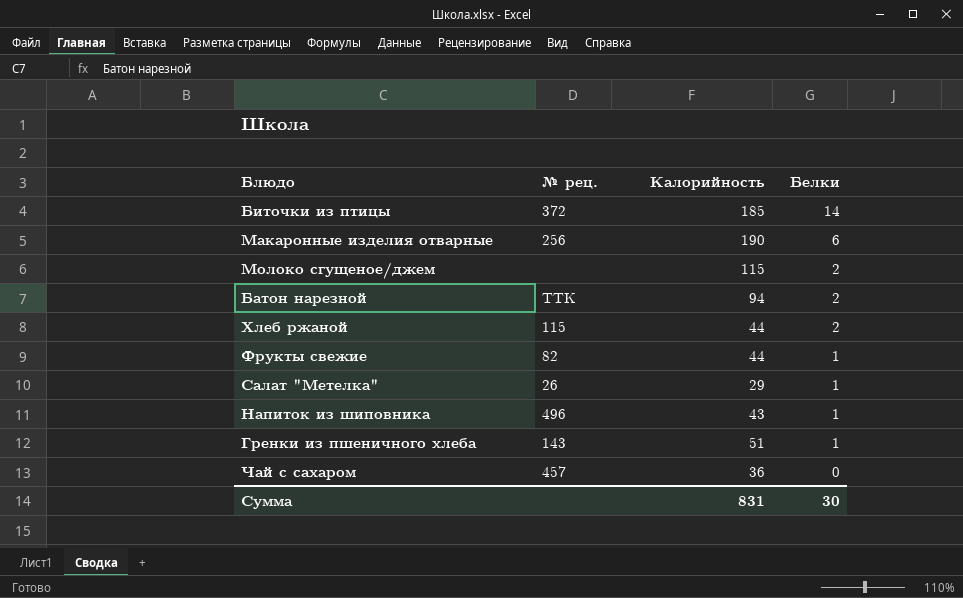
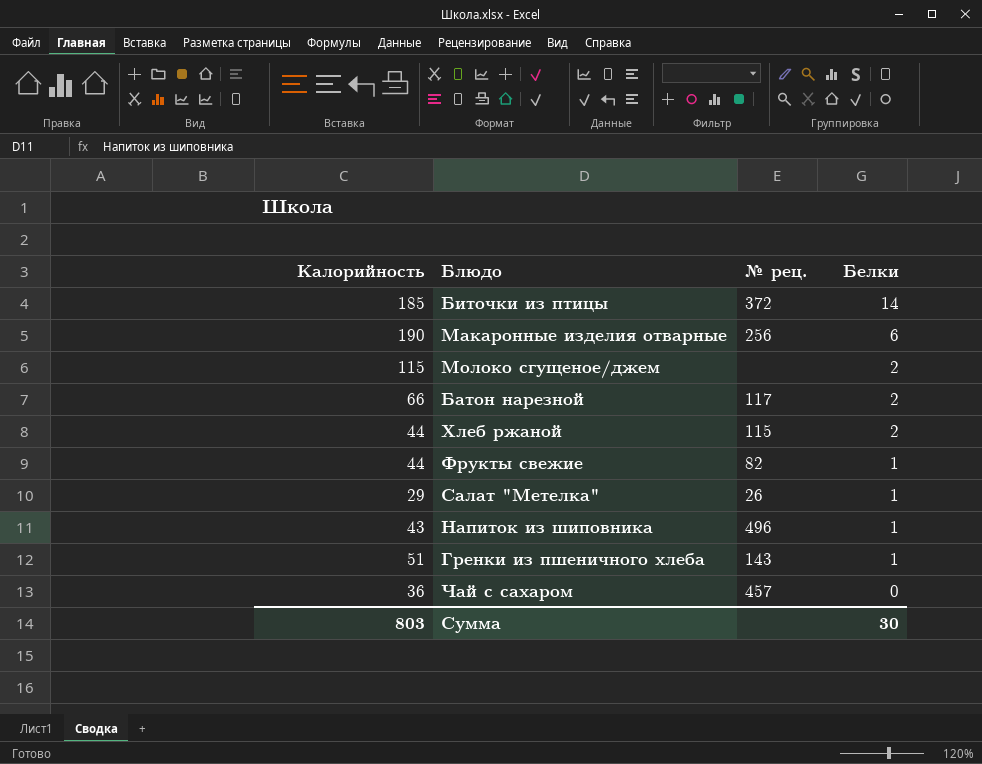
column Калорийность | position: 3 -> 1
Батон нарезной | Калорийность: 94 -> 66
Батон нарезной | № рец.: ТТК -> 117
Сумма | Калорийность: 831 -> 803

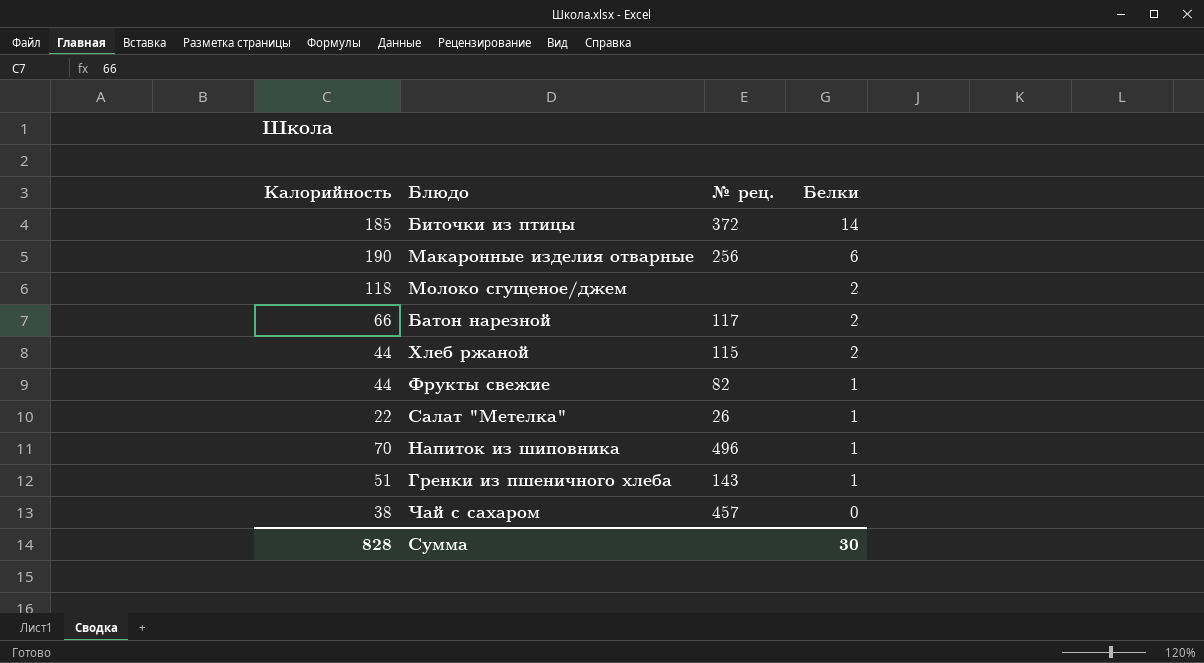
Молоко сгущеное/джем | Калорийность: 115 -> 118
Салат "Метелка" | Калорийность: 29 -> 22
Напиток из шиповника | Калорийность: 43 -> 70
Чай с сахаром | Калорийность: 36 -> 38
Сумма | Калорийность: 803 -> 828

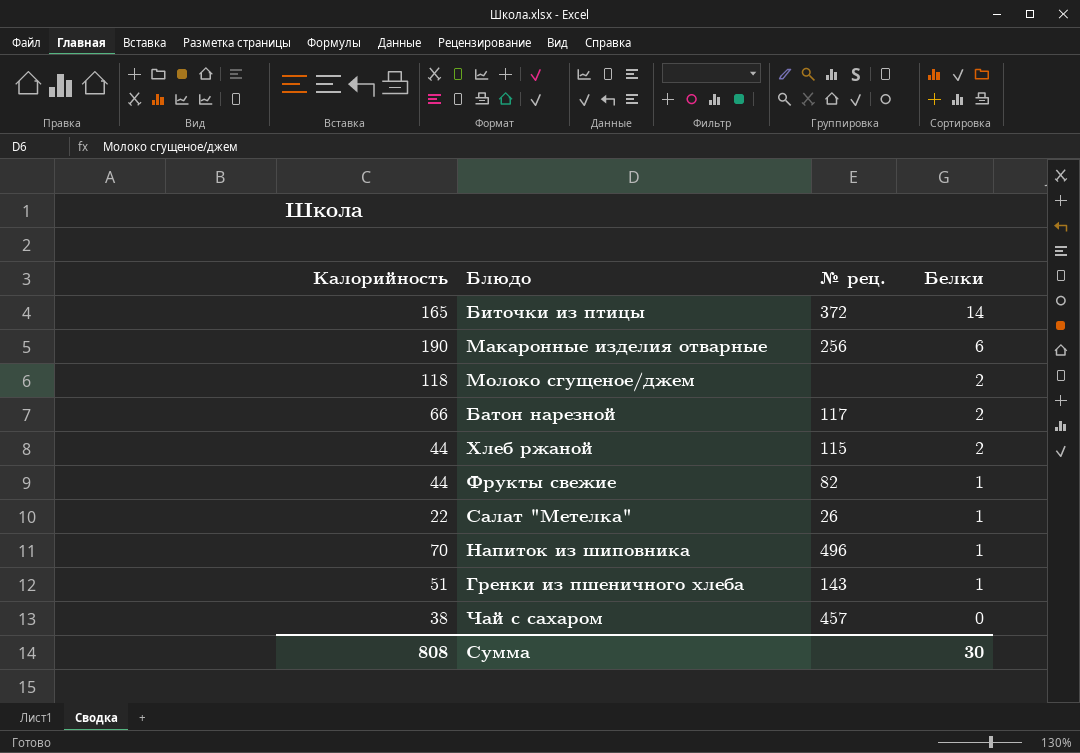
Биточки из птицы | Калорийность: 185 -> 165
Сумма | Калорийность: 828 -> 808

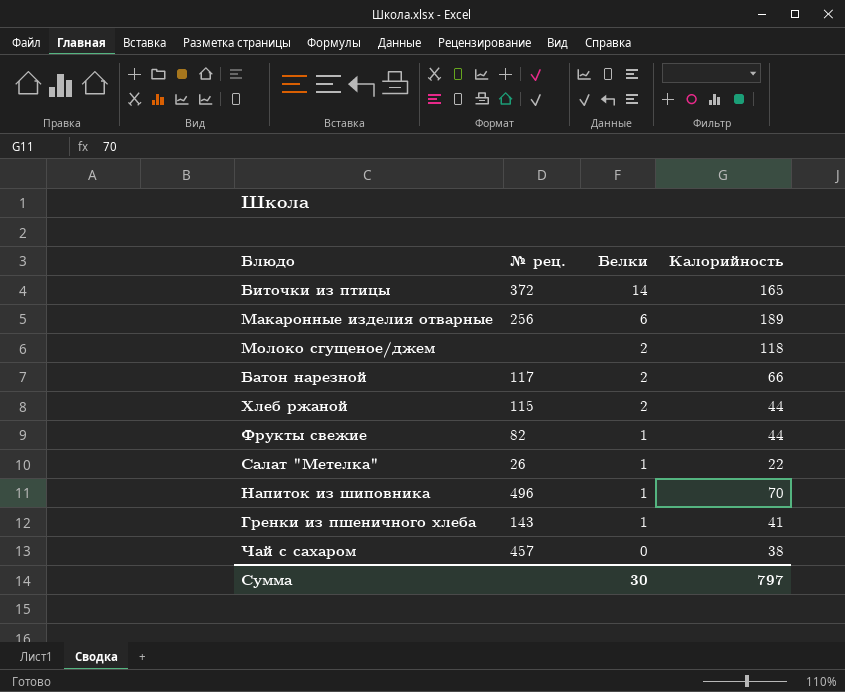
column Калорийность | position: 1 -> 4
Макаронные изделия отварные | Калорийность: 190 -> 189
Гренки из пшеничного хлеба | Калорийность: 51 -> 41
Сумма | Калорийность: 808 -> 797

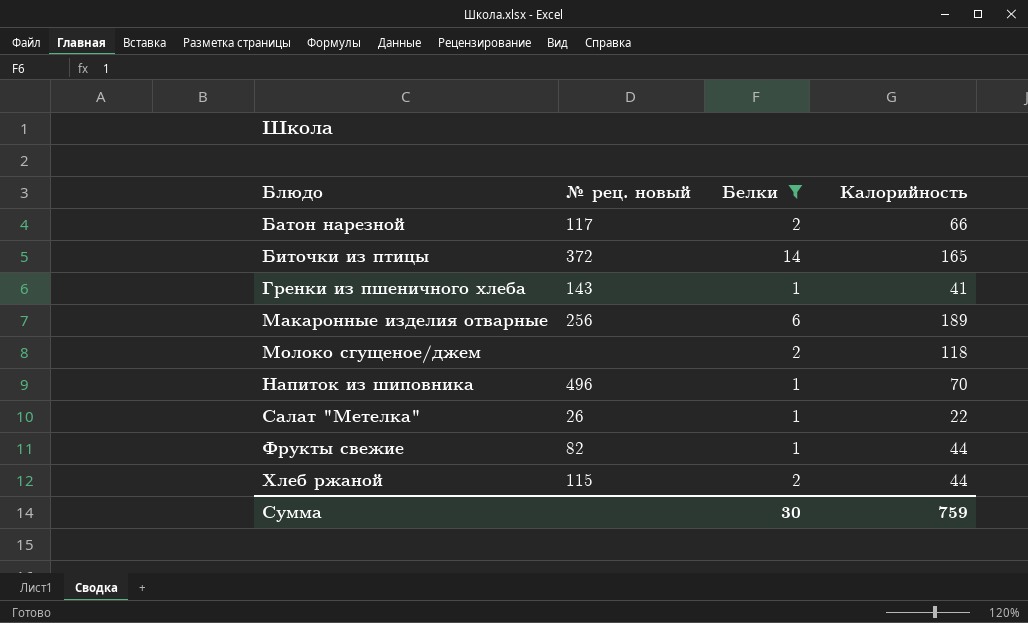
filter: none -> Белки != 0
row order: Белки descending -> Блюдо ascending
column name: № рец. -> № рец. новый
Сумма | Калорийность: 797 -> 759

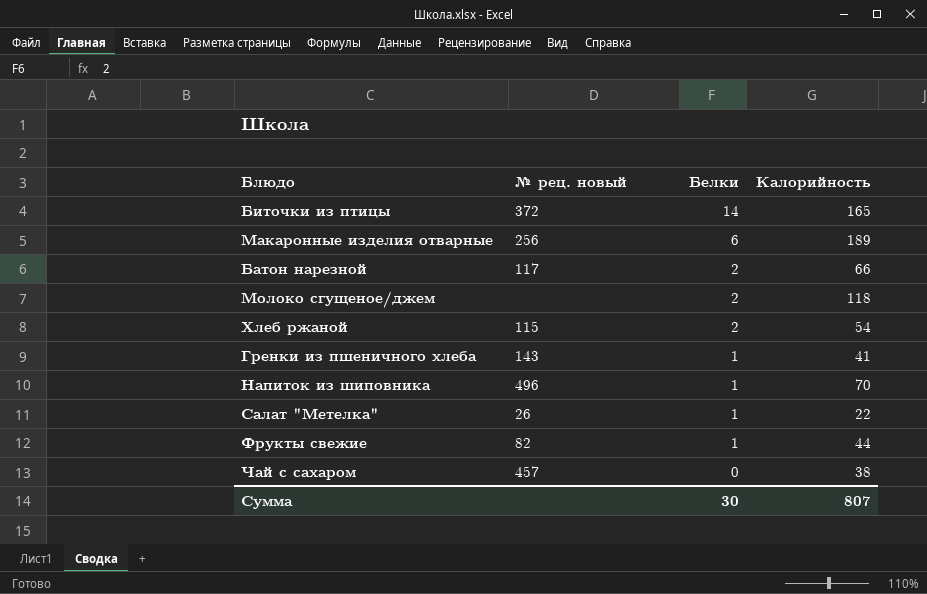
filter: Белки != 0 -> none
row order: Блюдо ascending -> Белки descending
Хлеб ржаной | Калорийность: 44 -> 54
Сумма | Калорийность: 759 -> 807

